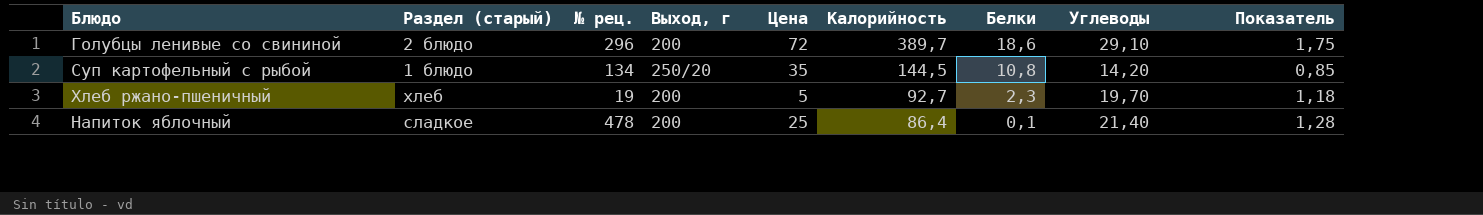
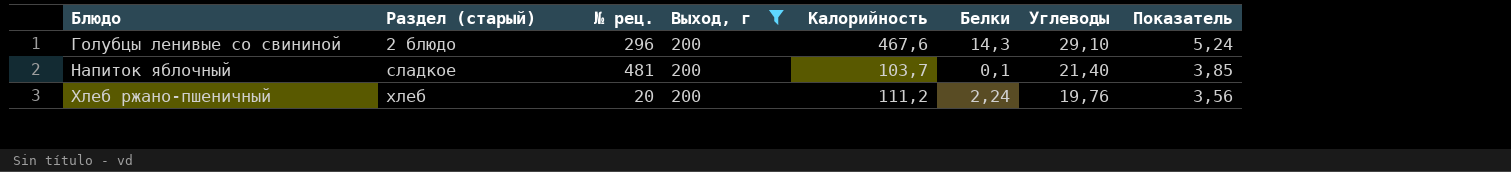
filter: none -> Выход, г = 200
row order: Калорийность descending -> Блюдо ascending
column Цена | position: 5 -> none
column Показатель | formula: [Углеводы] * 0,06 -> [Углеводы] * 0,18
Голубцы ленивые со свининой | Калорийность: 389,7 -> 467,6
Голубцы ленивые со свининой | Белки: 18,6 -> 14,3
Напиток яблочный | № рец.: 478 -> 481
Напиток яблочный | Калорийность: 86,4 -> 103,7
Хлеб ржано-пшеничный | № рец.: 19 -> 20
Хлеб ржано-пшеничный | Калорийность: 92,7 -> 111,2
Хлеб ржано-пшеничный | Белки: 2,3 -> 2,24
Хлеб ржано-пшеничный | Углеводы: 19,70 -> 19,76

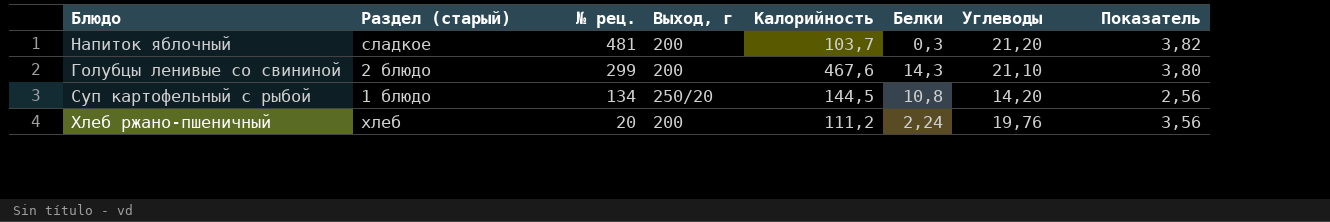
filter: Выход, г = 200 -> none
row order: Блюдо ascending -> № рец. descending
Напиток яблочный | Белки: 0,1 -> 0,3
Напиток яблочный | Углеводы: 21,40 -> 21,20
Напиток яблочный | Показатель: 3,85 -> 3,82
Голубцы ленивые со свининой | № рец.: 296 -> 299
Голубцы ленивые со свининой | Углеводы: 29,10 -> 21,10
Голубцы ленивые со свининой | Показатель: 5,24 -> 3,80

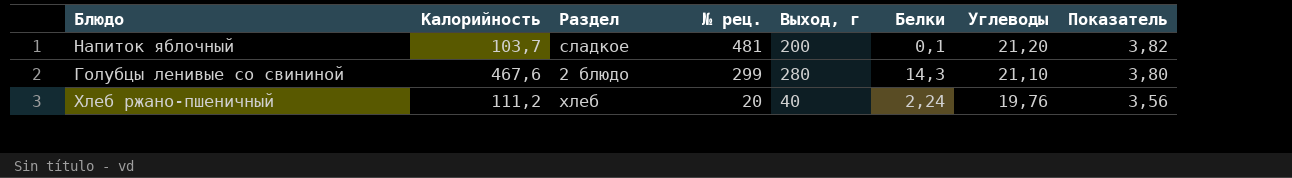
column Калорийность | position: 5 -> 2
column name: Раздел (старый) -> Раздел
row Суп картофельный с рыбой: 1 блюдо | 134 | 250/20 | 144,5 | 10,8 | 14,20 | 2,56 -> none
Напиток яблочный | Белки: 0,3 -> 0,1
Голубцы ленивые со свининой | Выход, г: 200 -> 280
Хлеб ржано-пшеничный | Выход, г: 200 -> 40

